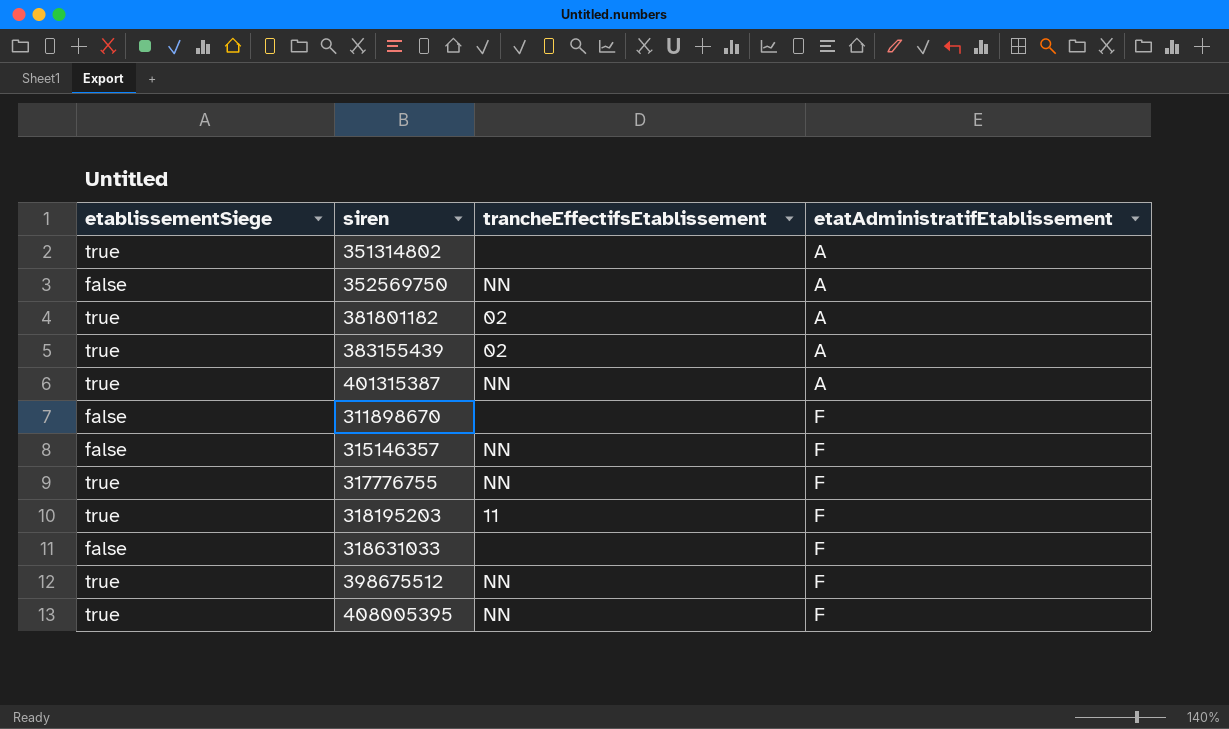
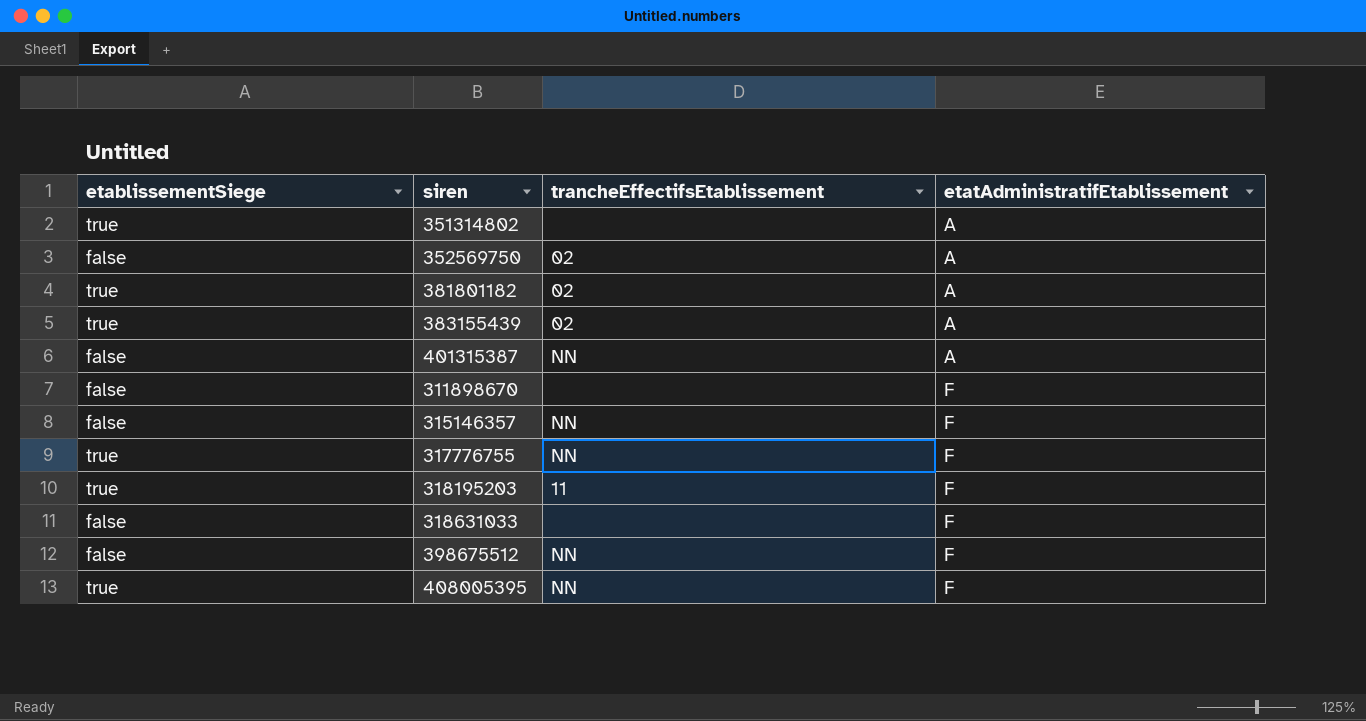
352569750 | trancheEffectifsEtablissement: NN -> 02
401315387 | etablissementSiege: true -> false
398675512 | etablissementSiege: true -> false

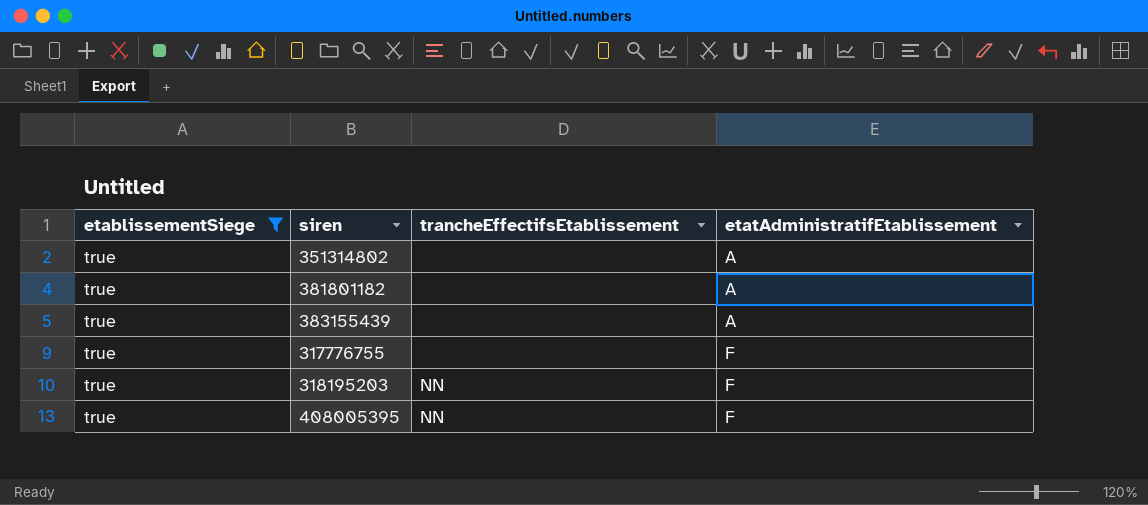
filter: none -> etablissementSiege = true
381801182 | trancheEffectifsEtablissement: 02 -> none
383155439 | trancheEffectifsEtablissement: 02 -> none
317776755 | trancheEffectifsEtablissement: NN -> none
318195203 | trancheEffectifsEtablissement: 11 -> NN

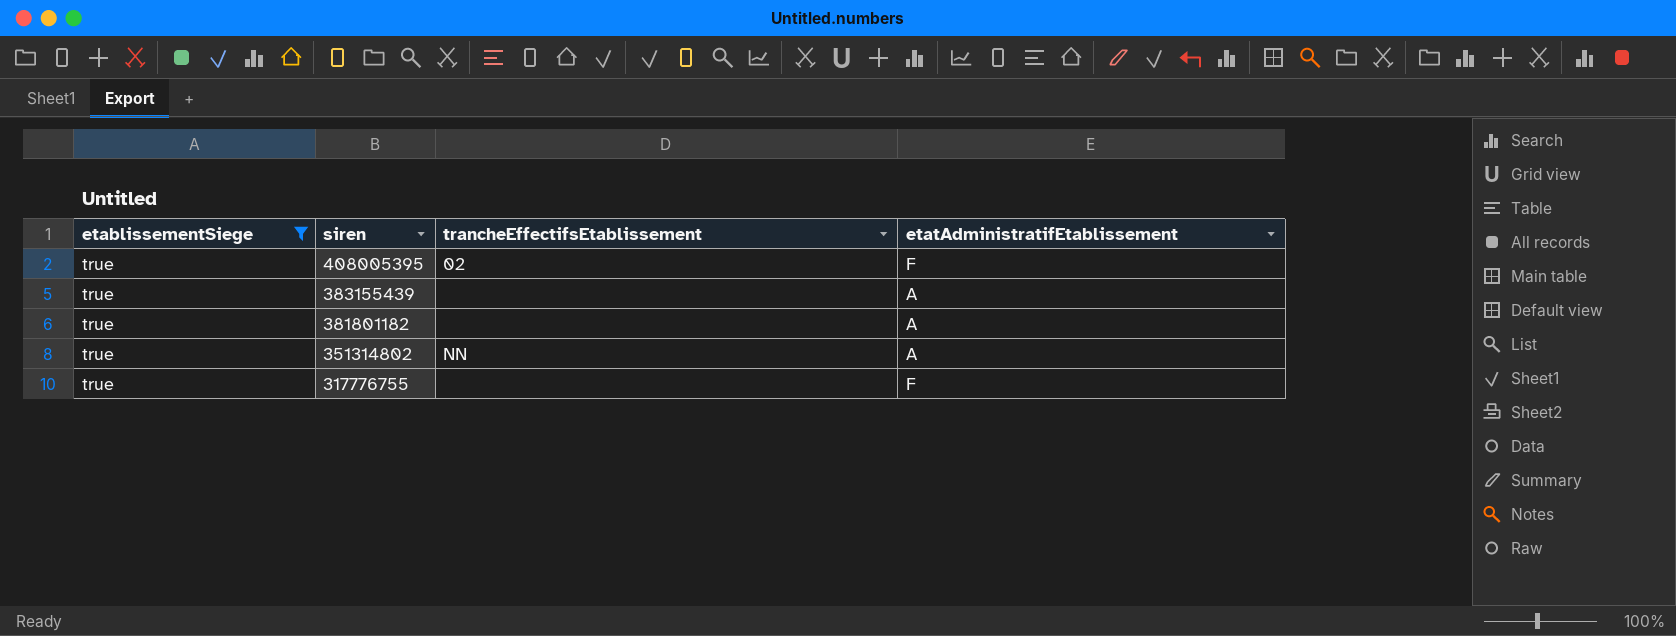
row order: etatAdministratifEtablissement ascending -> siren descending
row 318195203: true | NN | F -> none
408005395 | trancheEffectifsEtablissement: NN -> 02
351314802 | trancheEffectifsEtablissement: none -> NN

